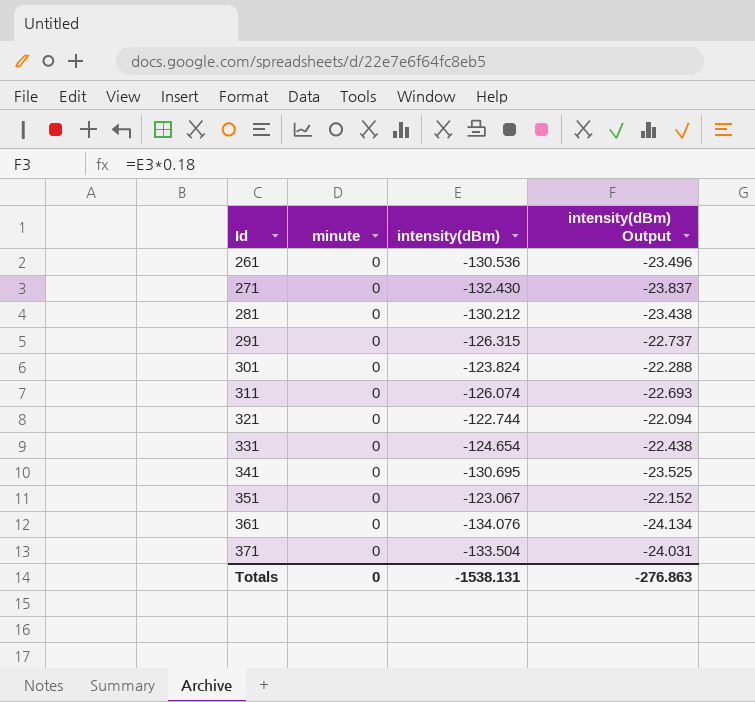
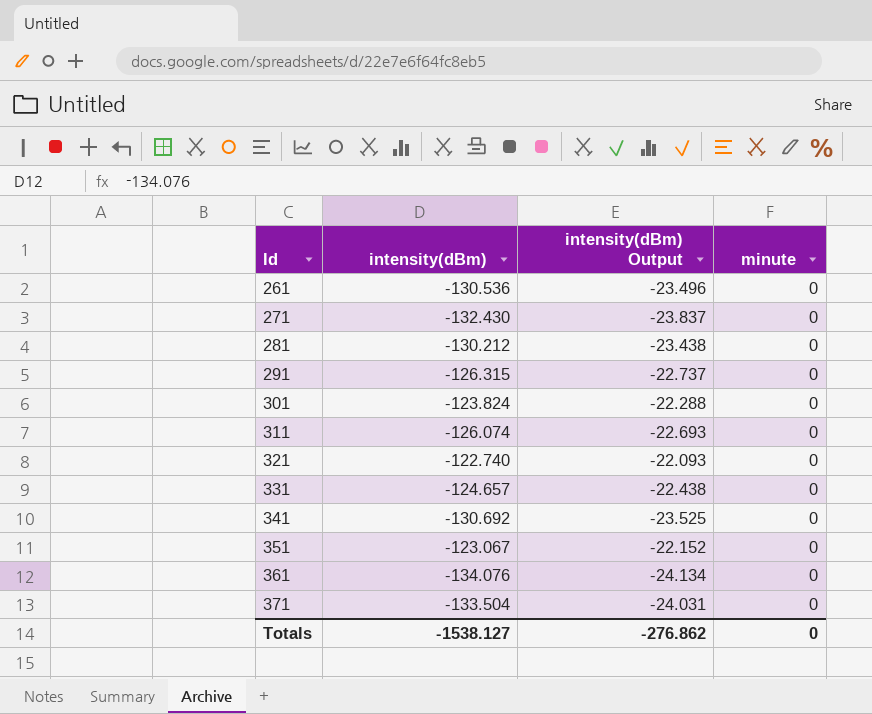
column minute | position: 2 -> 4
321 | intensity(dBm): -122.744 -> -122.740
321 | intensity(dBm) Output: -22.094 -> -22.093
331 | intensity(dBm): -124.654 -> -124.657
341 | intensity(dBm): -130.695 -> -130.692
Totals | intensity(dBm): -1538.131 -> -1538.127
Totals | intensity(dBm) Output: -276.863 -> -276.862

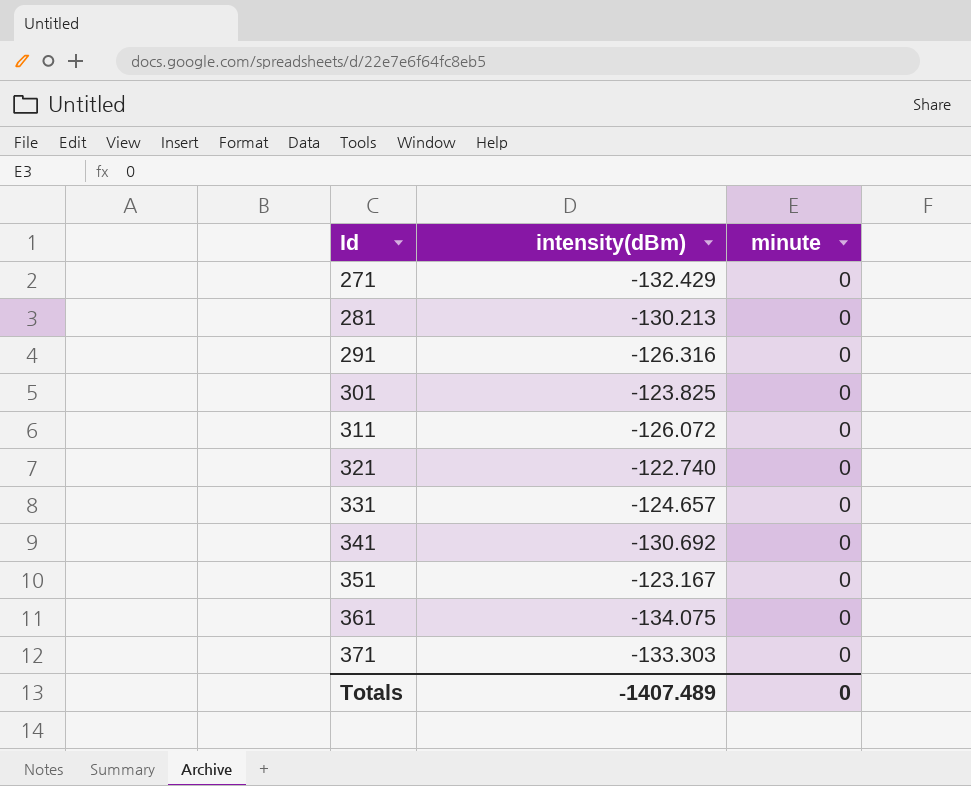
column intensity(dBm) Output | formula: [intensity(dBm)] * 0.18 -> none
row 261: -130.536 | -23.496 | 0 -> none
271 | intensity(dBm): -132.430 -> -132.429
281 | intensity(dBm): -130.212 -> -130.213
291 | intensity(dBm): -126.315 -> -126.316
301 | intensity(dBm): -123.824 -> -123.825
311 | intensity(dBm): -126.074 -> -126.072
351 | intensity(dBm): -123.067 -> -123.167
361 | intensity(dBm): -134.076 -> -134.075
371 | intensity(dBm): -133.504 -> -133.303
Totals | intensity(dBm): -1538.127 -> -1407.489

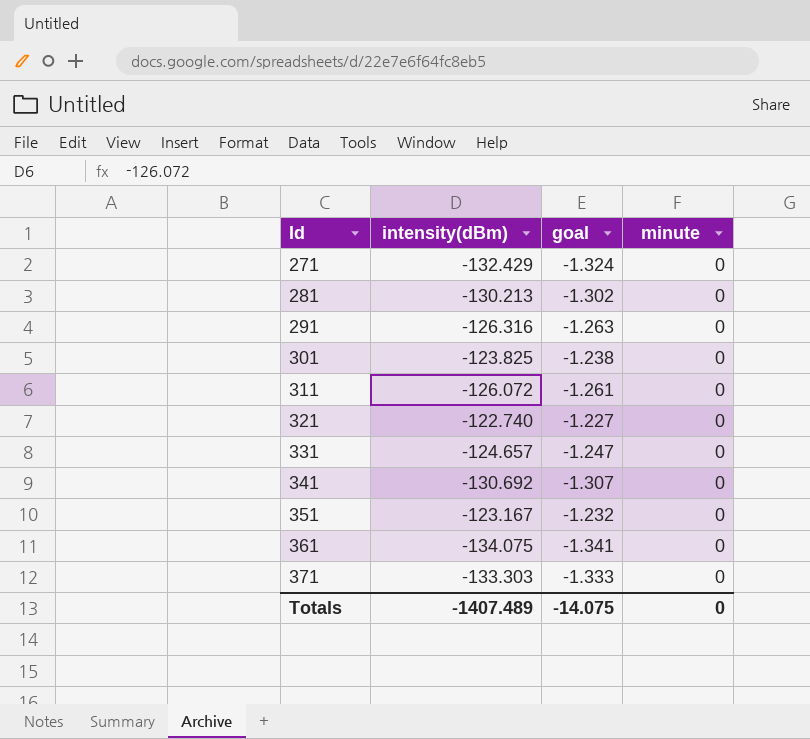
column goal | formula: none -> [intensity(dBm)] * 0.01

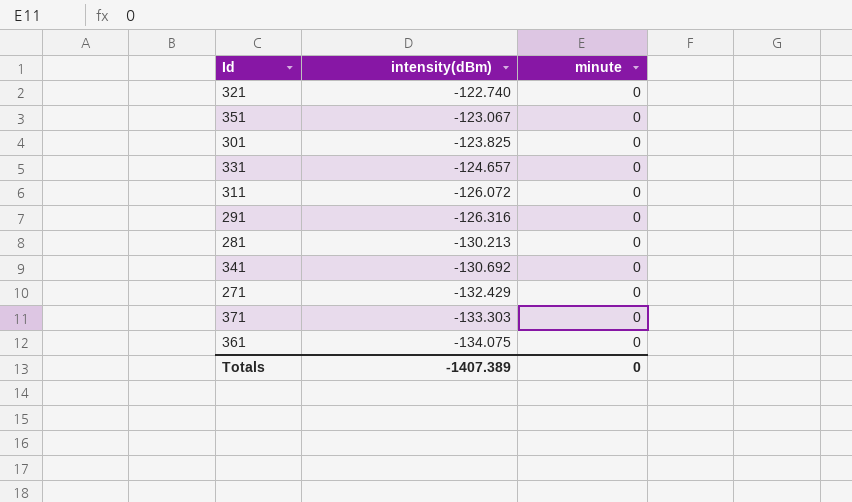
row order: Id ascending -> intensity(dBm) descending
column goal | formula: [intensity(dBm)] * 0.01 -> none
351 | intensity(dBm): -123.167 -> -123.067
Totals | intensity(dBm): -1407.489 -> -1407.389

